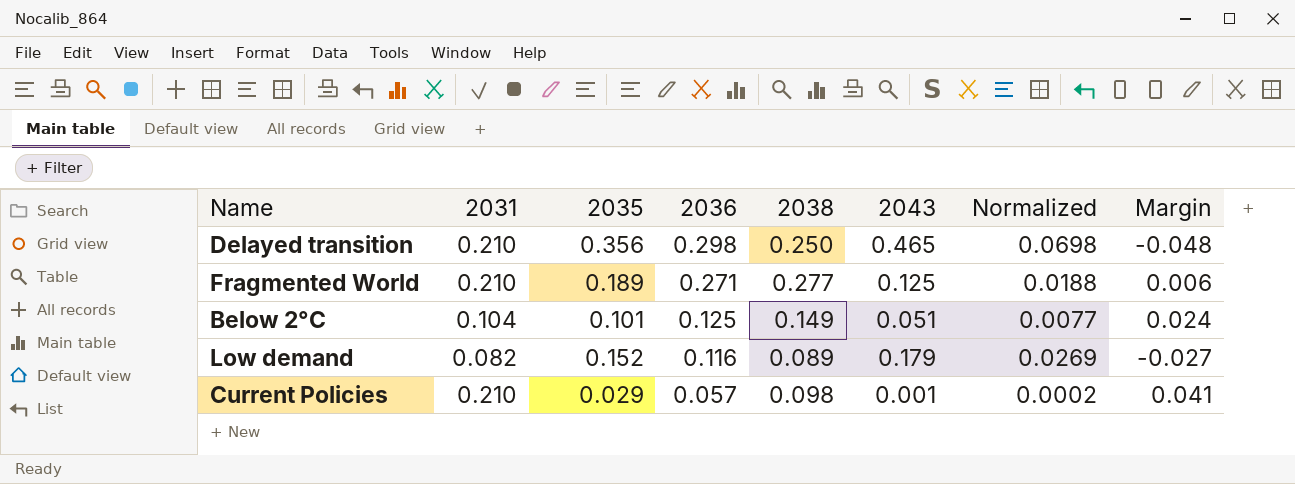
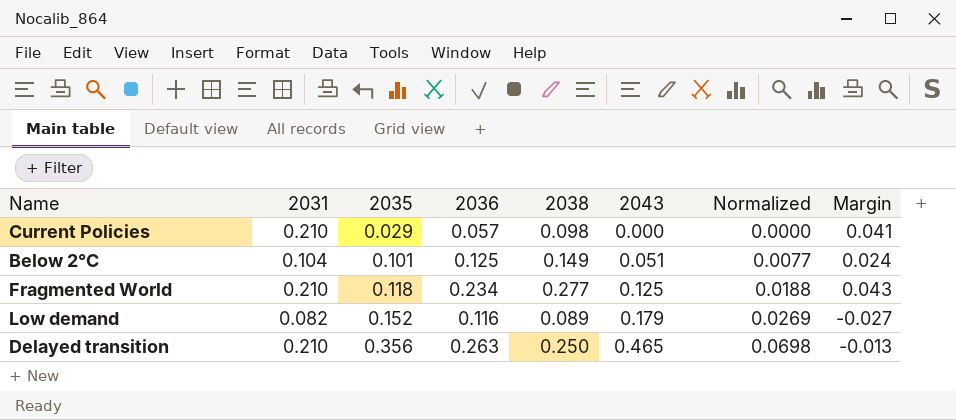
row order: 2036 descending -> 2035 ascending
Current Policies | 2043: 0.001 -> 0.000
Current Policies | Normalized: 0.0002 -> 0.0000
Fragmented World | 2035: 0.189 -> 0.118
Fragmented World | 2036: 0.271 -> 0.234
Fragmented World | Margin: 0.006 -> 0.043
Delayed transition | 2036: 0.298 -> 0.263
Delayed transition | Margin: -0.048 -> -0.013

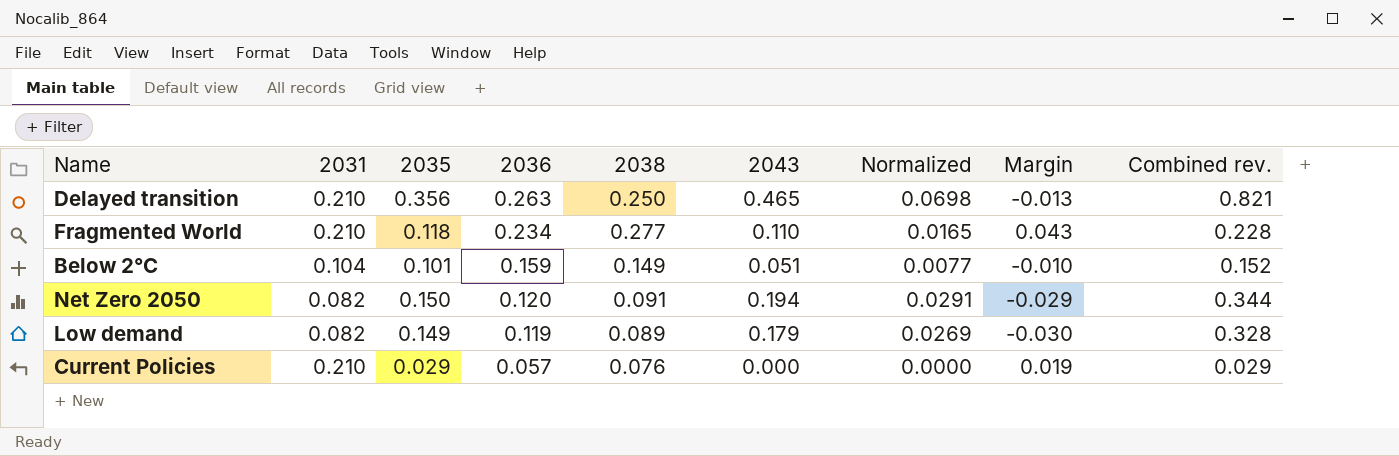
row order: 2035 ascending -> 2036 descending
column Combined rev. | formula: none -> [2035] + [2043]
Fragmented World | 2043: 0.125 -> 0.110
Fragmented World | Normalized: 0.0188 -> 0.0165
Below 2°C | 2036: 0.125 -> 0.159
Below 2°C | Margin: 0.024 -> -0.010
row Net Zero 2050: none -> 0.082 | 0.150 | 0.120 | 0.091 | 0.194 | 0.0291 | -0.029 | 0.344
Low demand | 2035: 0.152 -> 0.149
Low demand | 2036: 0.116 -> 0.119
Low demand | Margin: -0.027 -> -0.030
Current Policies | 2038: 0.098 -> 0.076
Current Policies | Margin: 0.041 -> 0.019

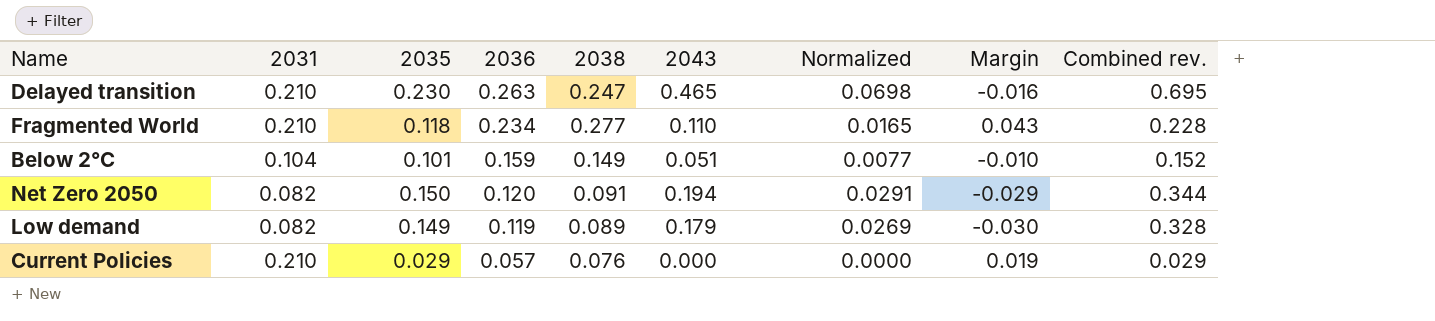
Delayed transition | 2035: 0.356 -> 0.230
Delayed transition | 2038: 0.250 -> 0.247
Delayed transition | Margin: -0.013 -> -0.016
Delayed transition | Combined rev.: 0.821 -> 0.695

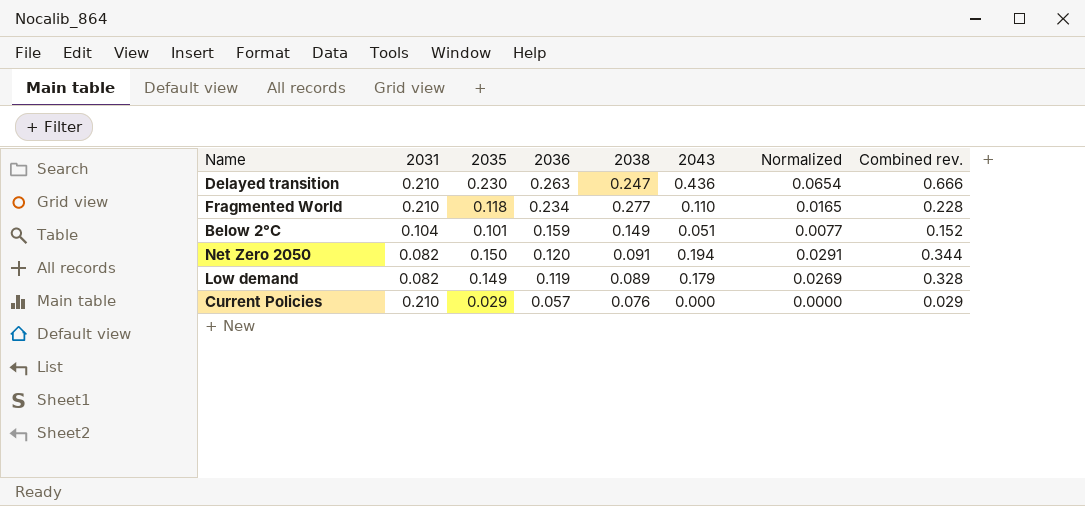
column Margin | formula: [2038] - [2036] -> none
Delayed transition | 2043: 0.465 -> 0.436
Delayed transition | Normalized: 0.0698 -> 0.0654
Delayed transition | Combined rev.: 0.695 -> 0.666

